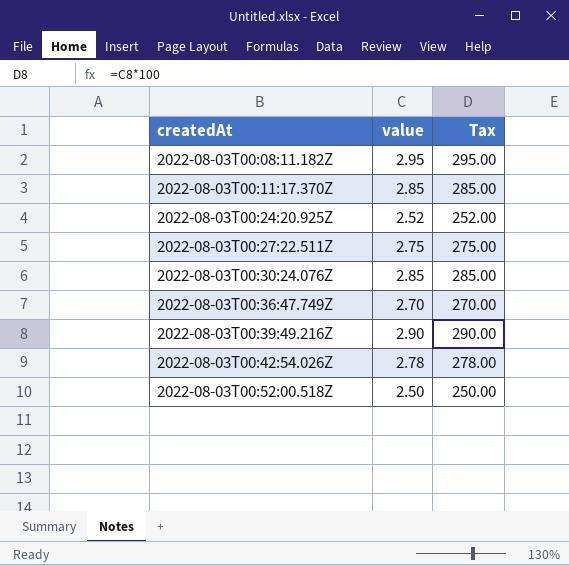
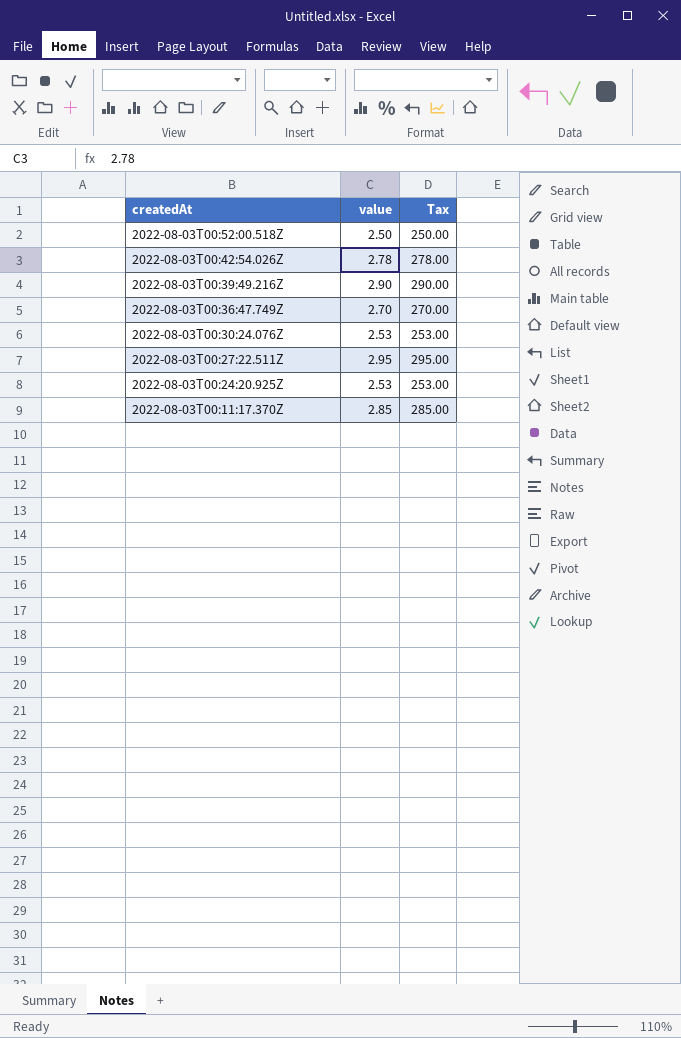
row order: createdAt ascending -> createdAt descending
row 2022-08-03T00:08:11.182Z: 2.95 | 295.00 -> none
2022-08-03T00:30:24.076Z | value: 2.85 -> 2.53
2022-08-03T00:30:24.076Z | Tax: 285.00 -> 253.00
2022-08-03T00:27:22.511Z | value: 2.75 -> 2.95
2022-08-03T00:27:22.511Z | Tax: 275.00 -> 295.00
2022-08-03T00:24:20.925Z | value: 2.52 -> 2.53
2022-08-03T00:24:20.925Z | Tax: 252.00 -> 253.00

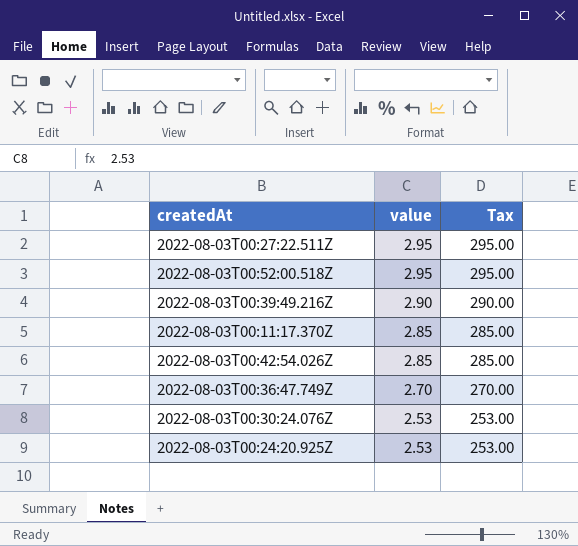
row order: createdAt descending -> value descending
2022-08-03T00:52:00.518Z | value: 2.50 -> 2.95
2022-08-03T00:52:00.518Z | Tax: 250.00 -> 295.00
2022-08-03T00:42:54.026Z | value: 2.78 -> 2.85
2022-08-03T00:42:54.026Z | Tax: 278.00 -> 285.00

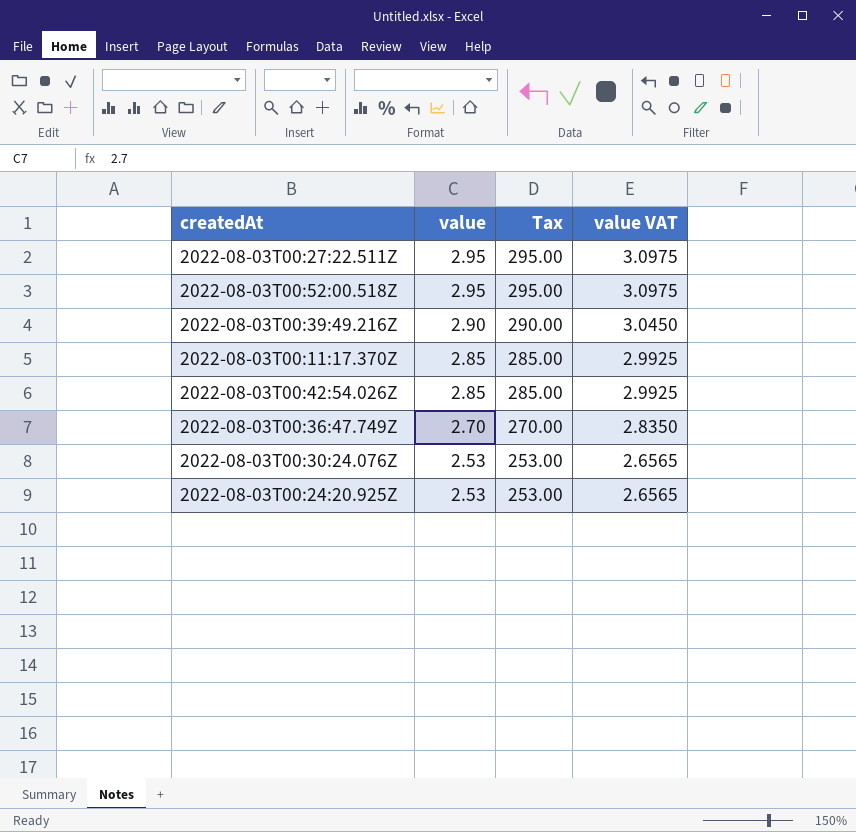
column value VAT | formula: none -> [value] * 1.05

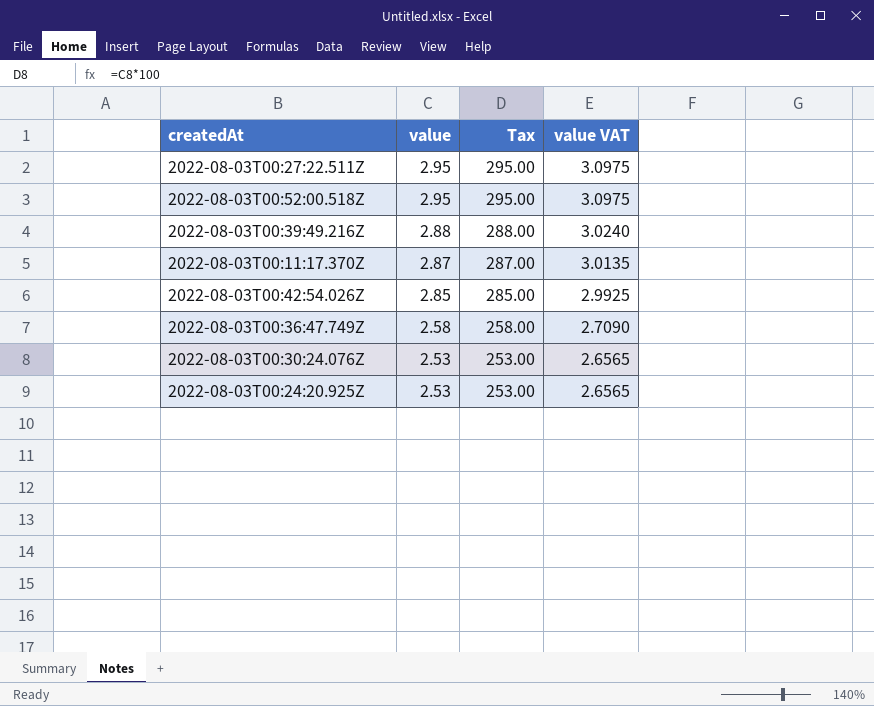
2022-08-03T00:39:49.216Z | value: 2.90 -> 2.88
2022-08-03T00:39:49.216Z | Tax: 290.00 -> 288.00
2022-08-03T00:39:49.216Z | value VAT: 3.0450 -> 3.0240
2022-08-03T00:11:17.370Z | value: 2.85 -> 2.87
2022-08-03T00:11:17.370Z | Tax: 285.00 -> 287.00
2022-08-03T00:11:17.370Z | value VAT: 2.9925 -> 3.0135
2022-08-03T00:36:47.749Z | value: 2.70 -> 2.58
2022-08-03T00:36:47.749Z | Tax: 270.00 -> 258.00
2022-08-03T00:36:47.749Z | value VAT: 2.8350 -> 2.7090

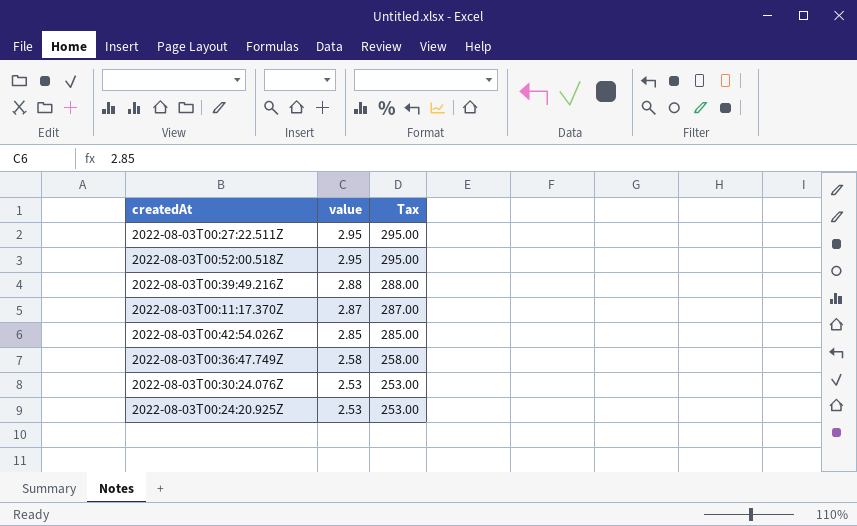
column value VAT | formula: [value] * 1.05 -> none

